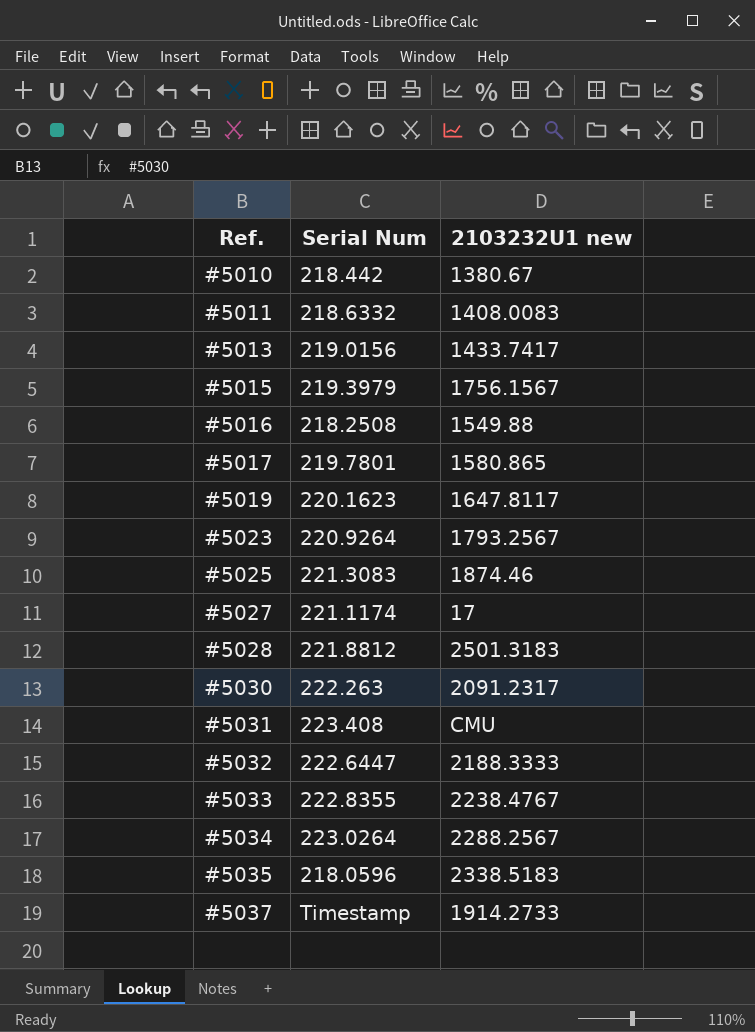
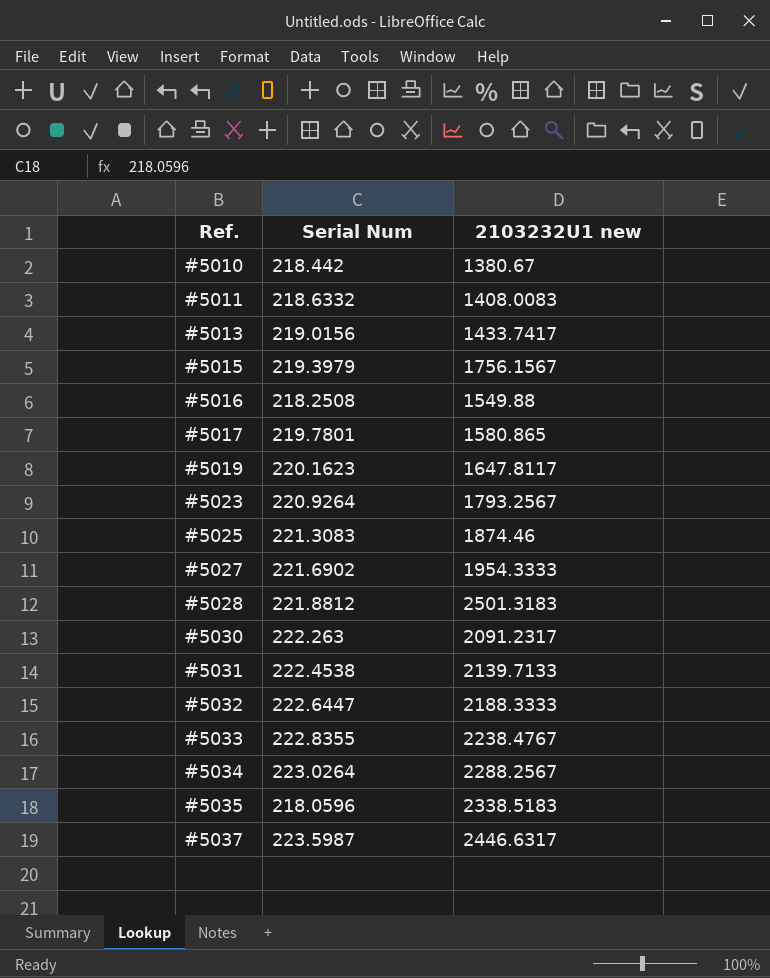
#5027 | Serial Num: 221.1174 -> 221.6902
#5027 | 2103232U1 new: 17 -> 1954.3333
#5031 | Serial Num: 223.408 -> 222.4538
#5031 | 2103232U1 new: CMU -> 2139.7133
#5037 | Serial Num: Timestamp -> 223.5987
#5037 | 2103232U1 new: 1914.2733 -> 2446.6317

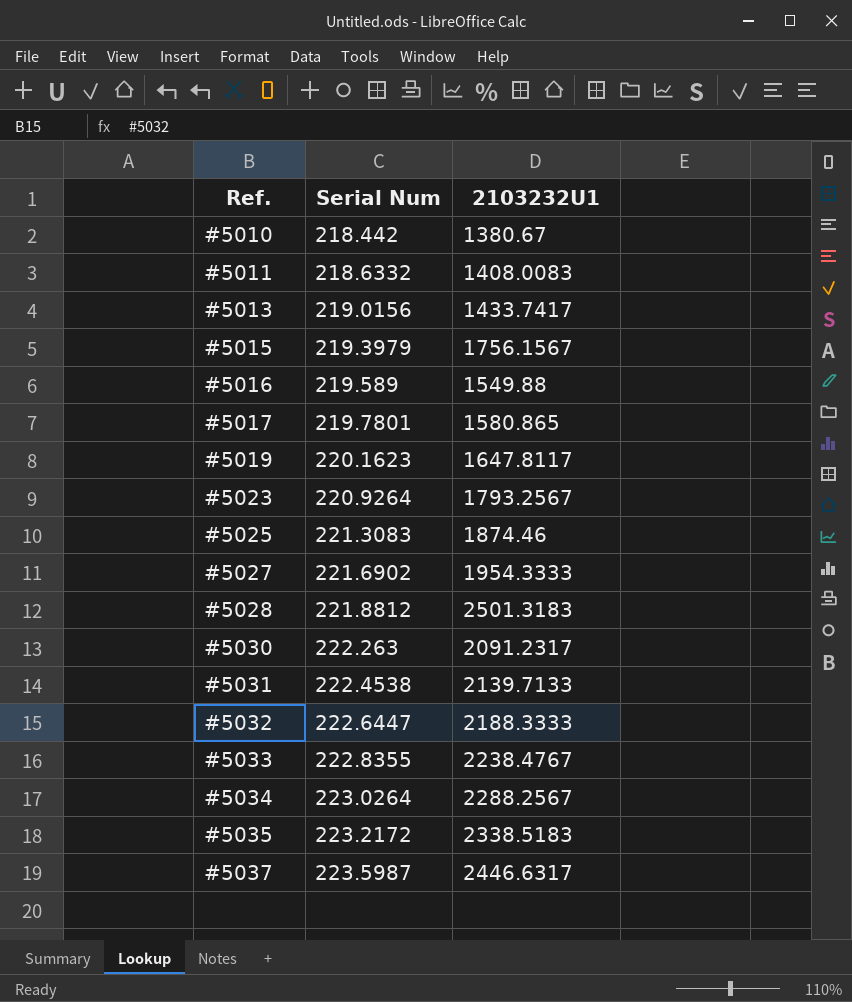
column name: 2103232U1 new -> 2103232U1
#5016 | Serial Num: 218.2508 -> 219.589
#5035 | Serial Num: 218.0596 -> 223.2172

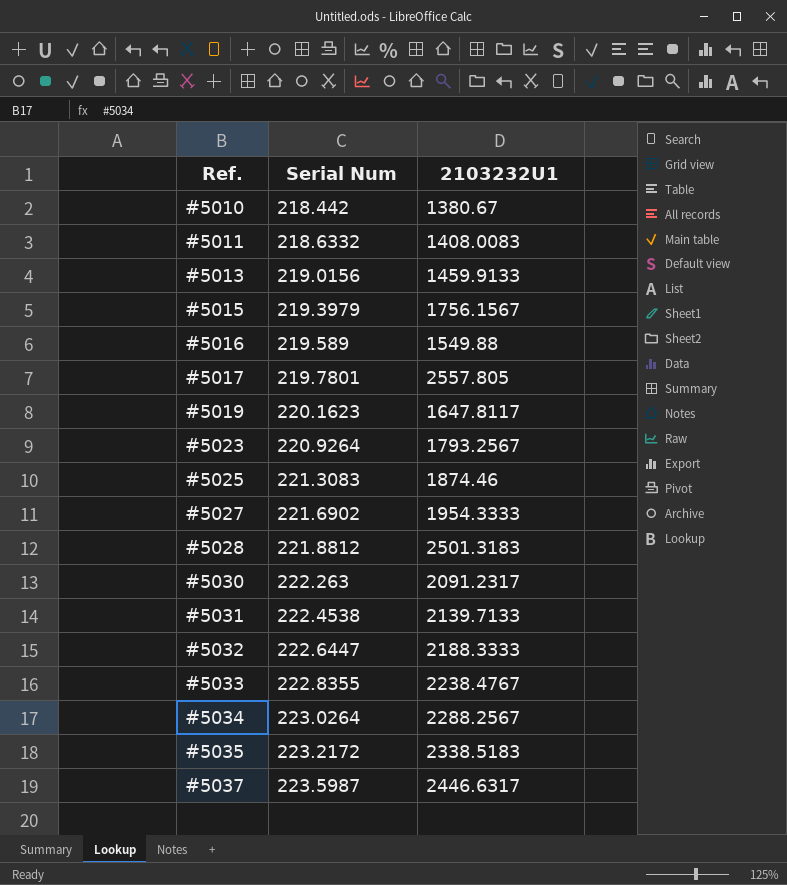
#5013 | 2103232U1: 1433.7417 -> 1459.9133
#5017 | 2103232U1: 1580.865 -> 2557.805

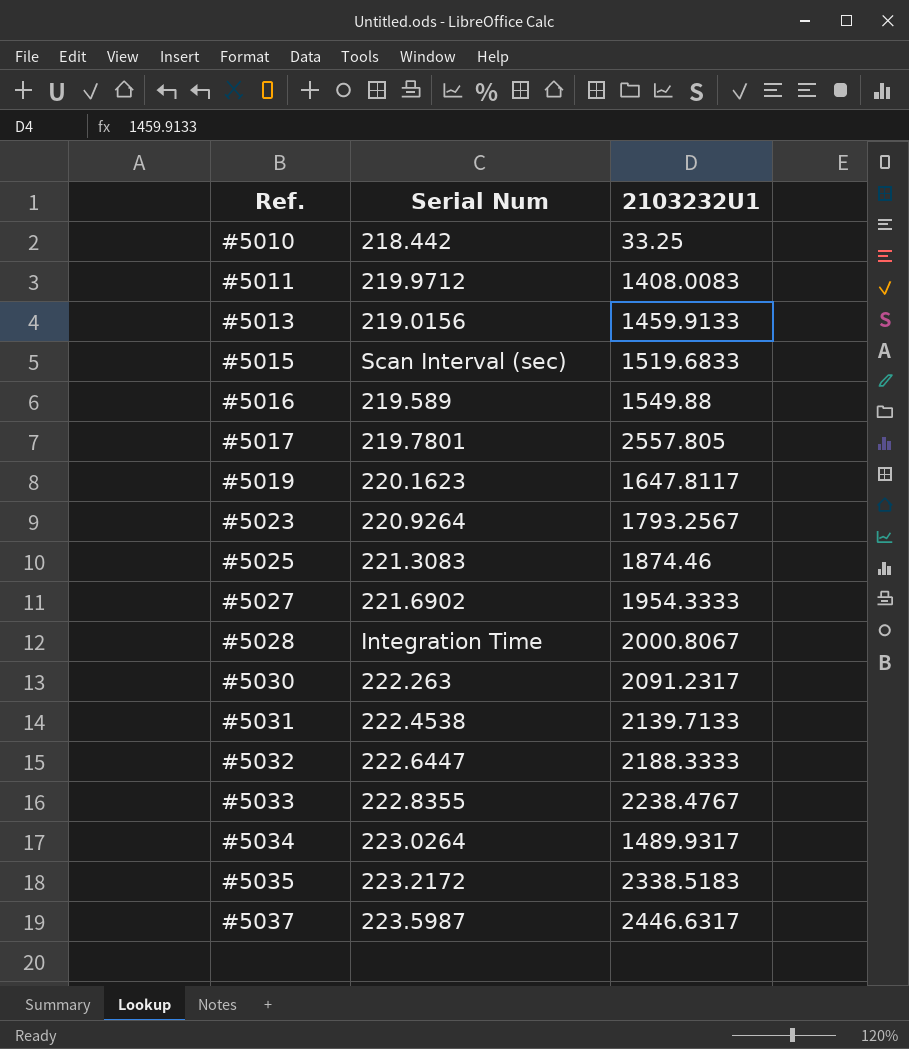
#5010 | 2103232U1: 1380.67 -> 33.25
#5011 | Serial Num: 218.6332 -> 219.9712
#5015 | Serial Num: 219.3979 -> Scan Interval (sec)
#5015 | 2103232U1: 1756.1567 -> 1519.6833
#5028 | Serial Num: 221.8812 -> Integration Time
#5028 | 2103232U1: 2501.3183 -> 2000.8067
#5034 | 2103232U1: 2288.2567 -> 1489.9317

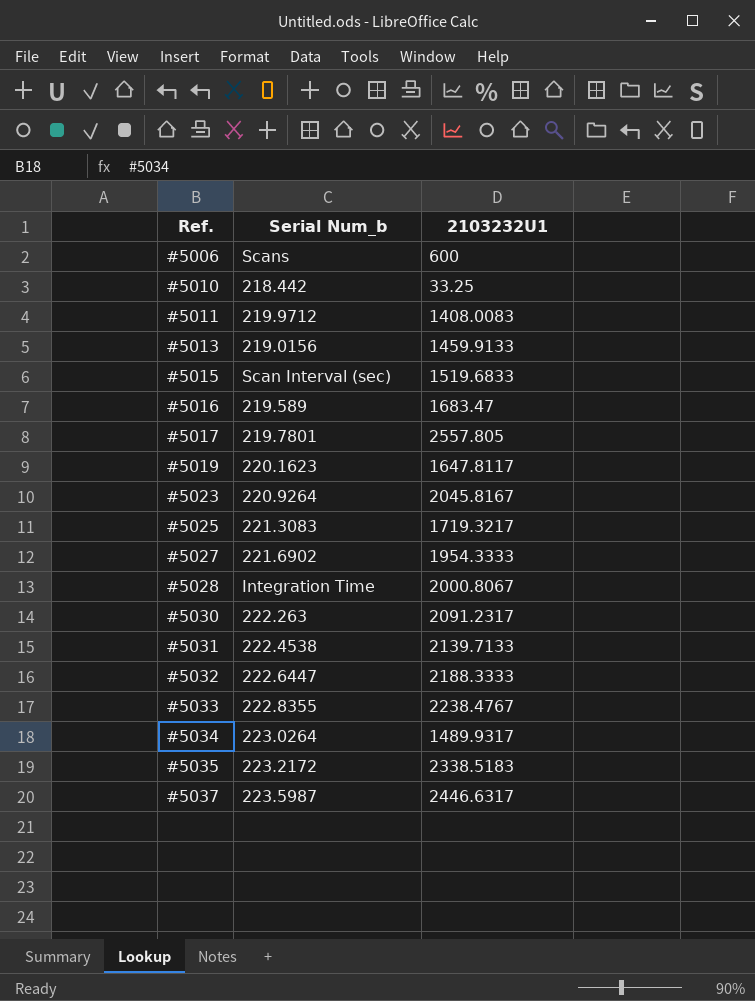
column name: Serial Num -> Serial Num_b
row #5006: none -> Scans | 600
#5016 | 2103232U1: 1549.88 -> 1683.47
#5023 | 2103232U1: 1793.2567 -> 2045.8167
#5025 | 2103232U1: 1874.46 -> 1719.3217

